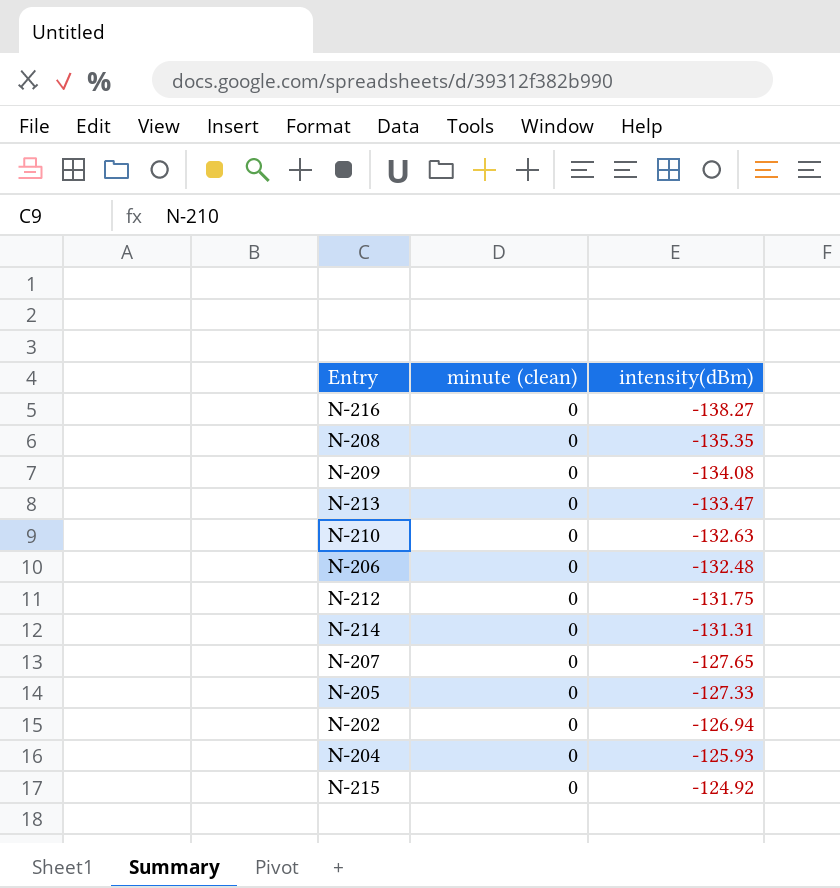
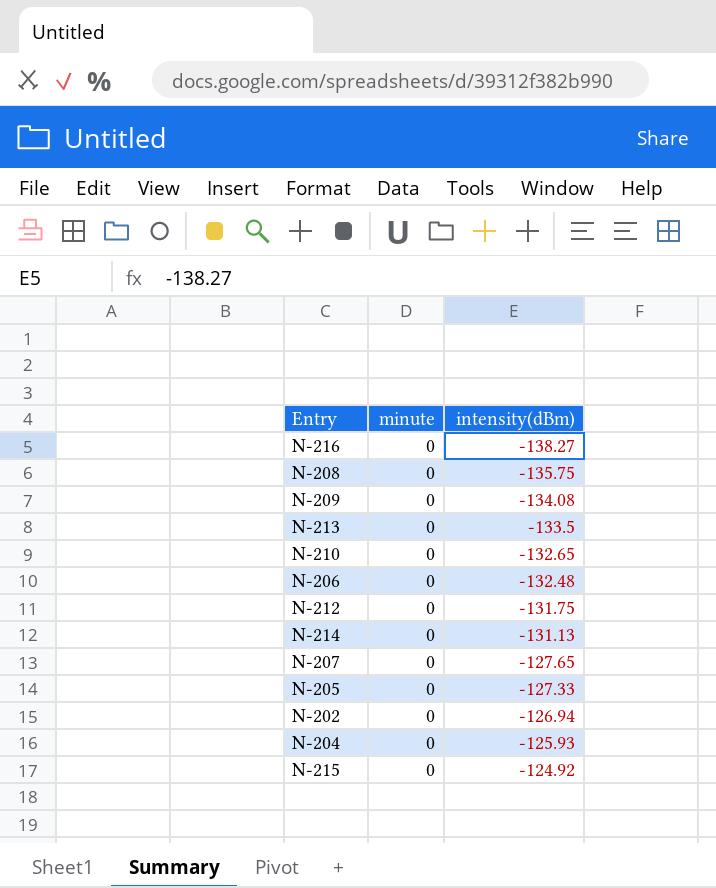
column name: minute (clean) -> minute
N-208 | intensity(dBm): -135.35 -> -135.75
N-213 | intensity(dBm): -133.47 -> -133.5
N-210 | intensity(dBm): -132.63 -> -132.65
N-214 | intensity(dBm): -131.31 -> -131.13

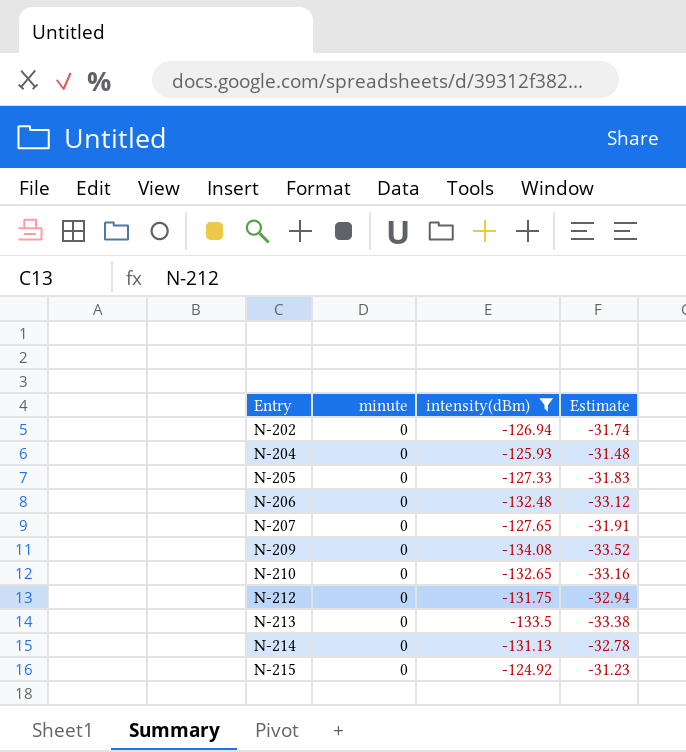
filter: none -> intensity(dBm) >= -134.08
row order: intensity(dBm) ascending -> Entry ascending
column Estimate | formula: none -> [intensity(dBm)] * 0.25

